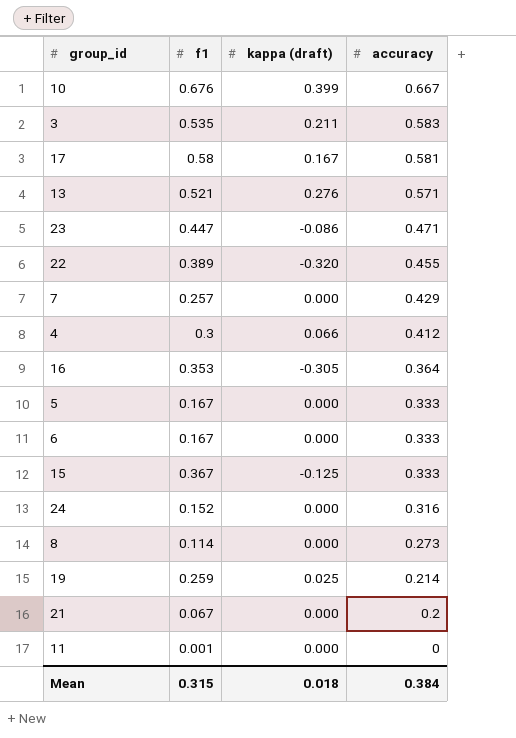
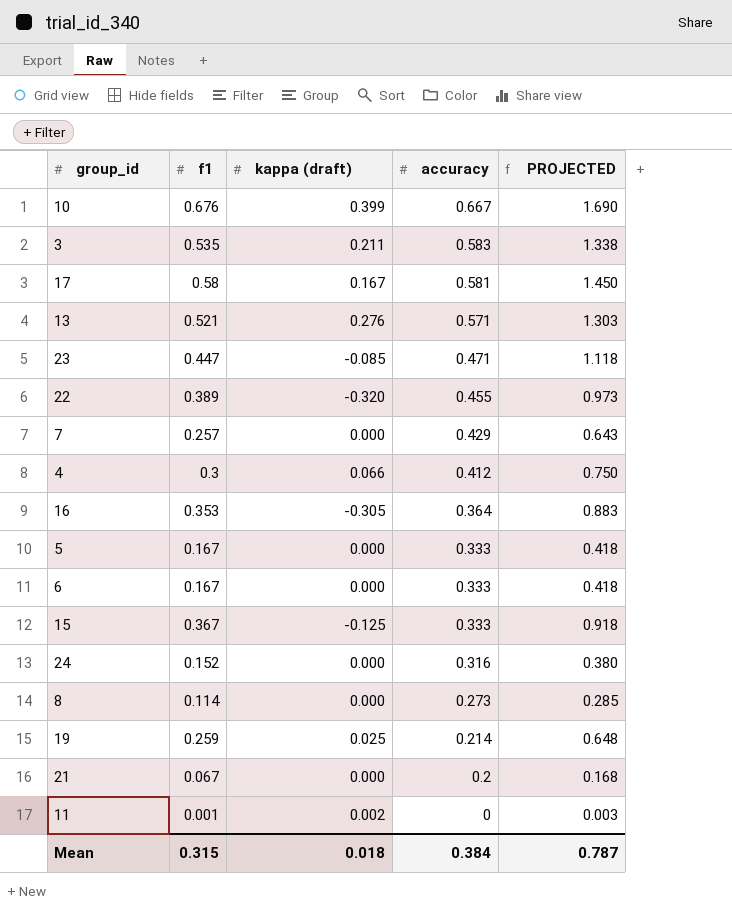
column PROJECTED | formula: none -> [f1] * 2.5
23 | kappa (draft): -0.086 -> -0.085
11 | kappa (draft): 0.000 -> 0.002

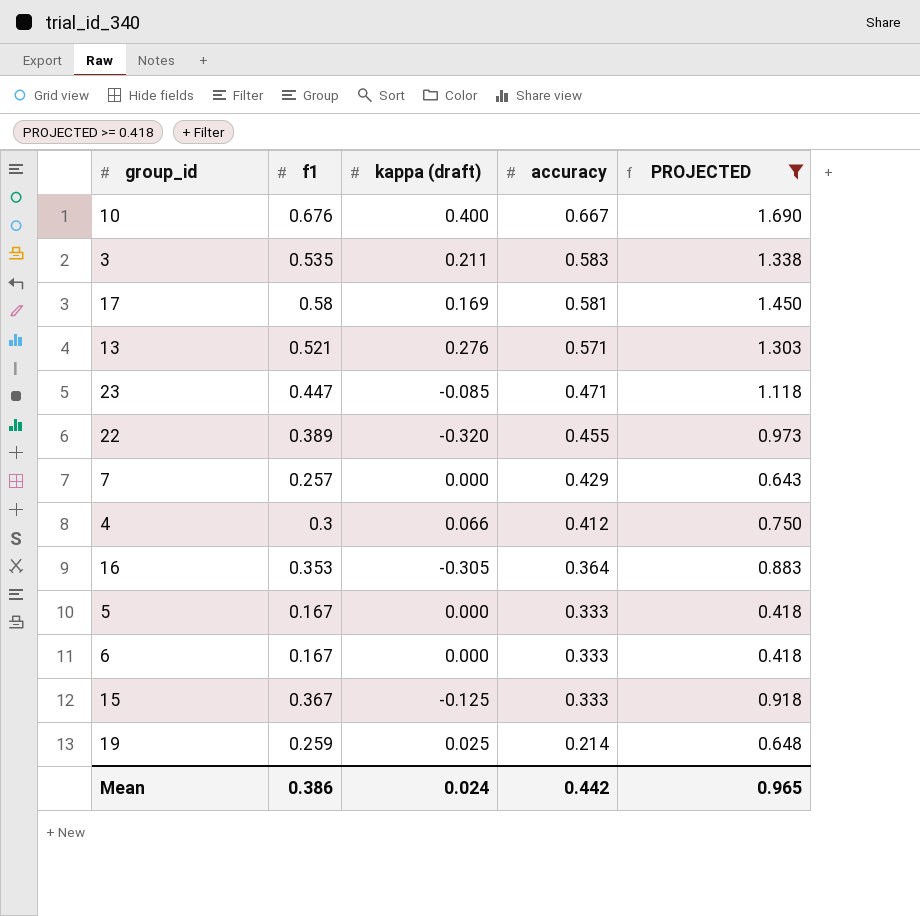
filter: none -> PROJECTED >= 0.418
10 | kappa (draft): 0.399 -> 0.400
17 | kappa (draft): 0.167 -> 0.169
Mean | f1: 0.315 -> 0.386
Mean | kappa (draft): 0.018 -> 0.024
Mean | accuracy: 0.384 -> 0.442
Mean | PROJECTED: 0.787 -> 0.965

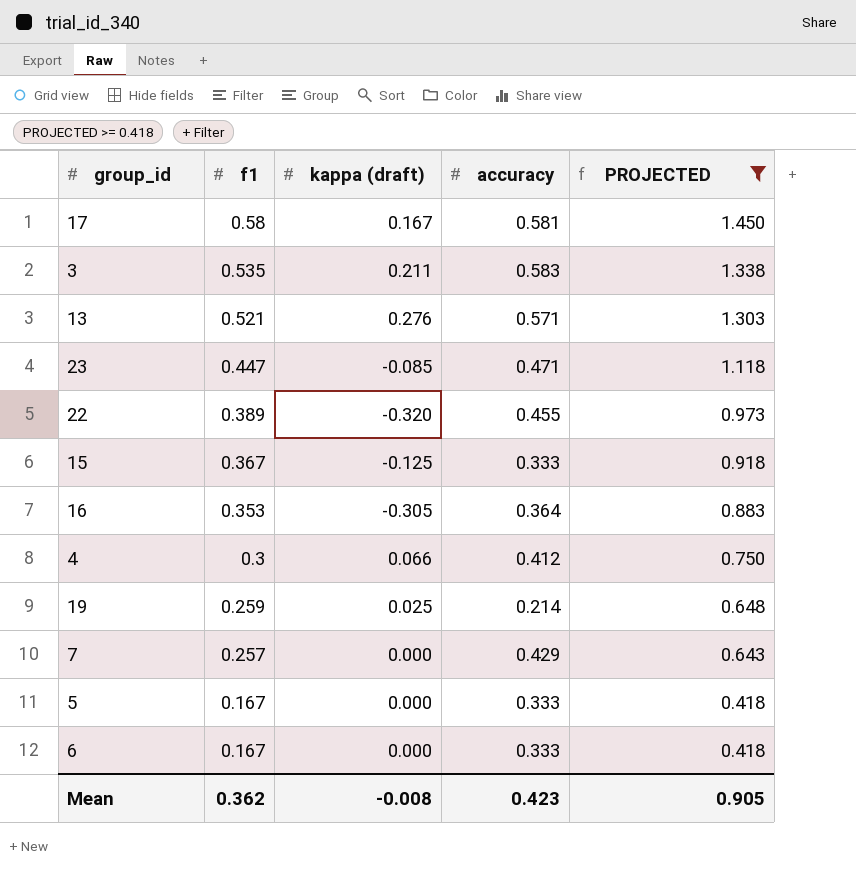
row order: accuracy descending -> f1 descending
row 10: 0.676 | 0.400 | 0.667 | 1.690 -> none
17 | kappa (draft): 0.169 -> 0.167
Mean | f1: 0.386 -> 0.362
Mean | kappa (draft): 0.024 -> -0.008
Mean | accuracy: 0.442 -> 0.423
Mean | PROJECTED: 0.965 -> 0.905

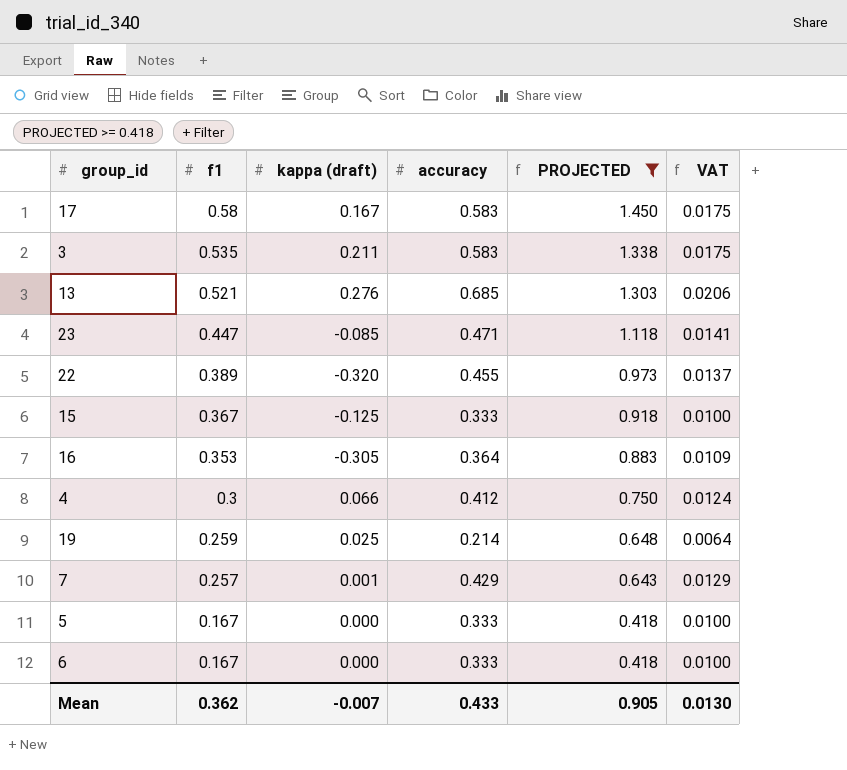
column VAT | formula: none -> [accuracy] * 0.03
17 | accuracy: 0.581 -> 0.583
13 | accuracy: 0.571 -> 0.685
7 | kappa (draft): 0.000 -> 0.001
Mean | kappa (draft): -0.008 -> -0.007
Mean | accuracy: 0.423 -> 0.433

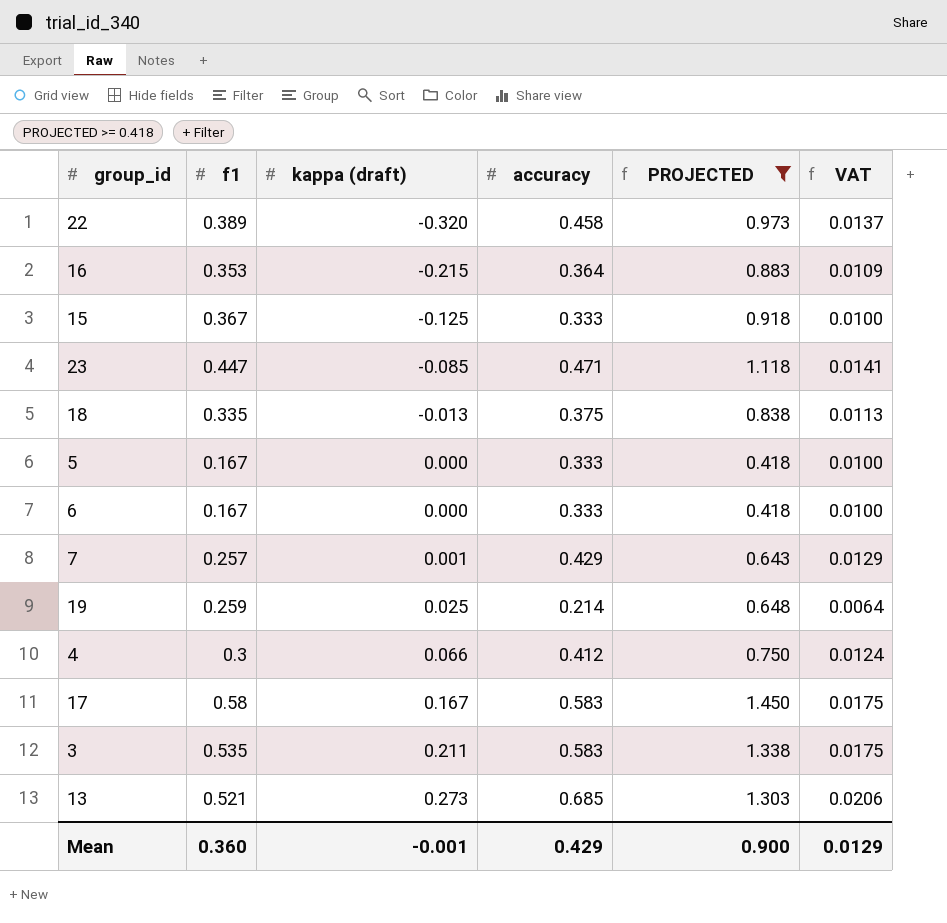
row order: f1 descending -> kappa (draft) ascending
22 | accuracy: 0.455 -> 0.458
16 | kappa (draft): -0.305 -> -0.215
row 18: none -> 0.335 | -0.013 | 0.375 | 0.838 | 0.0113
13 | kappa (draft): 0.276 -> 0.273
Mean | f1: 0.362 -> 0.360
Mean | kappa (draft): -0.007 -> -0.001
Mean | accuracy: 0.433 -> 0.429
Mean | PROJECTED: 0.905 -> 0.900
Mean | VAT: 0.0130 -> 0.0129

